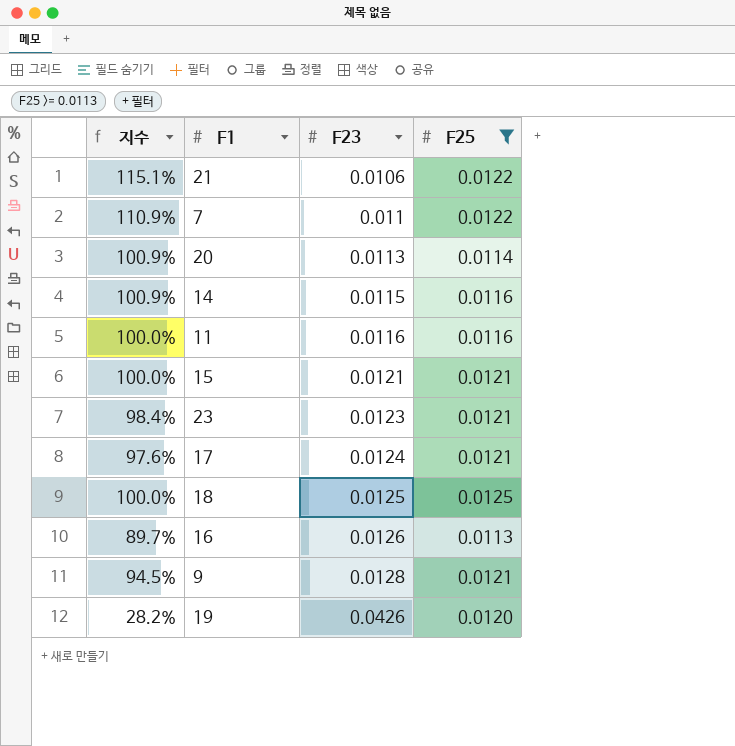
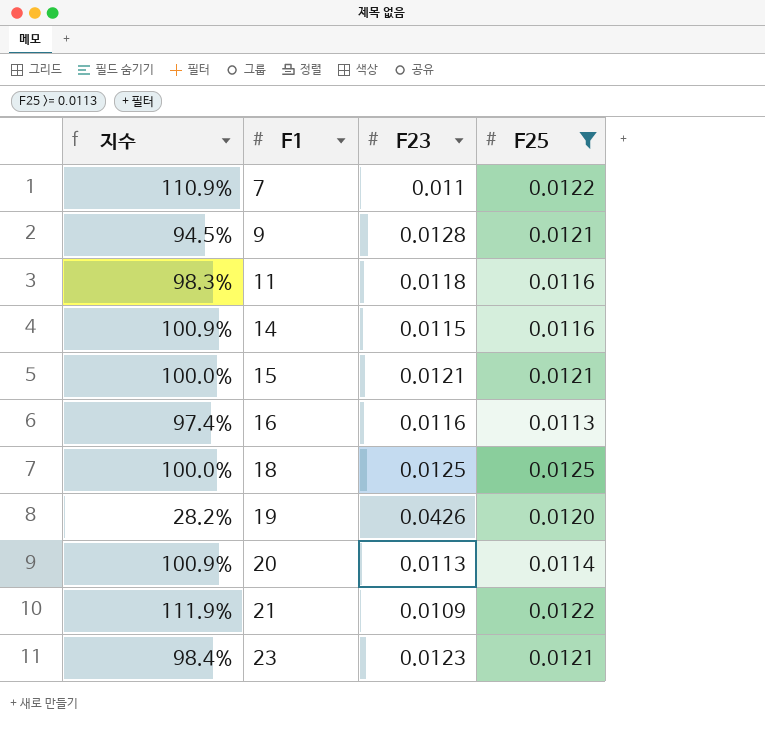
row order: F23 ascending -> F1 ascending
row 17: 97.6% | 0.0124 | 0.0121 -> none
11 | 지수: 100.0% -> 98.3%
11 | F23: 0.0116 -> 0.0118
16 | 지수: 89.7% -> 97.4%
16 | F23: 0.0126 -> 0.0116
21 | 지수: 115.1% -> 111.9%
21 | F23: 0.0106 -> 0.0109

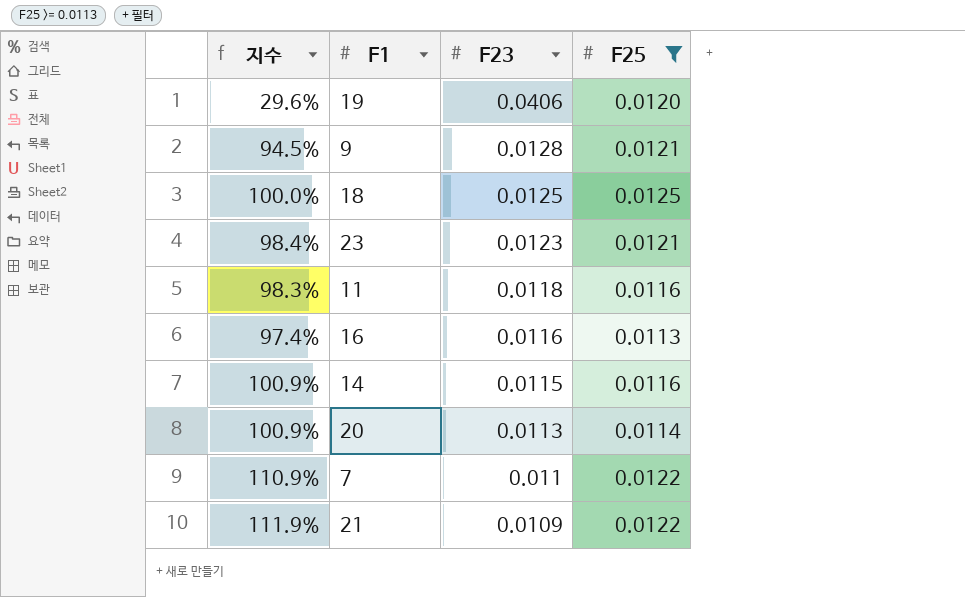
row order: F1 ascending -> F23 descending
row 15: 100.0% | 0.0121 | 0.0121 -> none
19 | 지수: 28.2% -> 29.6%
19 | F23: 0.0426 -> 0.0406

